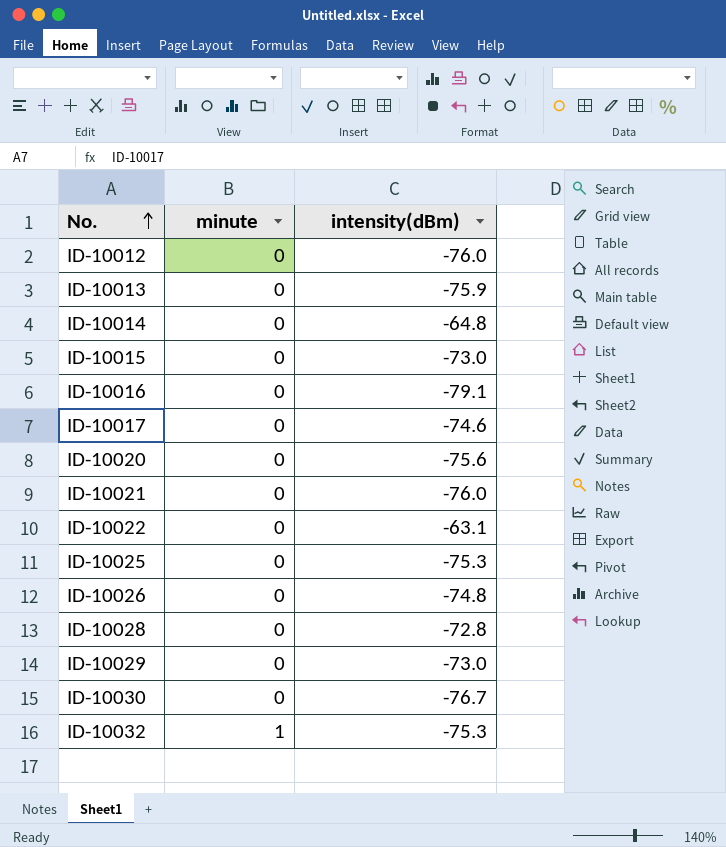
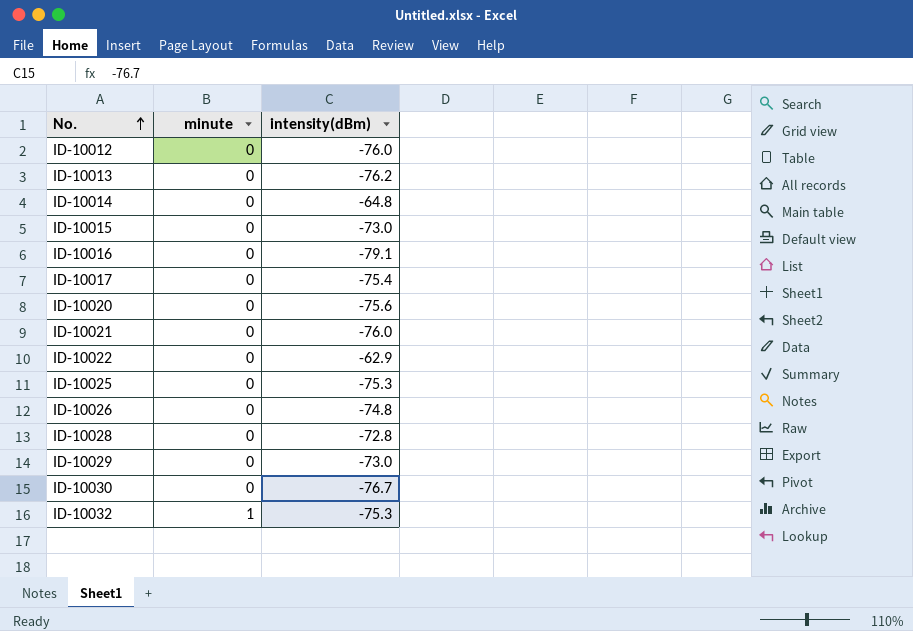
ID-10013 | intensity(dBm): -75.9 -> -76.2
ID-10017 | intensity(dBm): -74.6 -> -75.4
ID-10022 | intensity(dBm): -63.1 -> -62.9

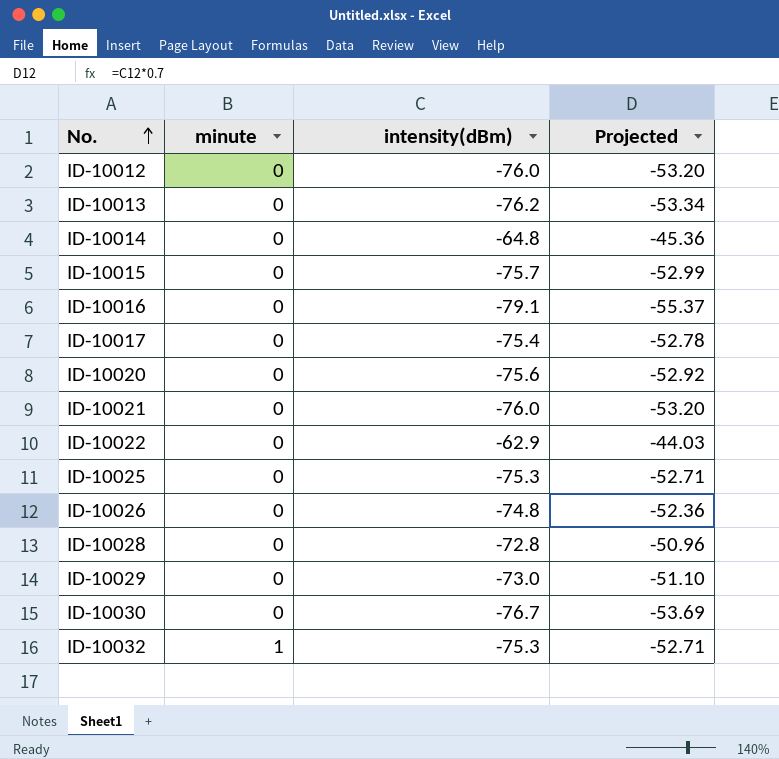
column Projected | formula: none -> [intensity(dBm)] * 0.7
ID-10015 | intensity(dBm): -73.0 -> -75.7

